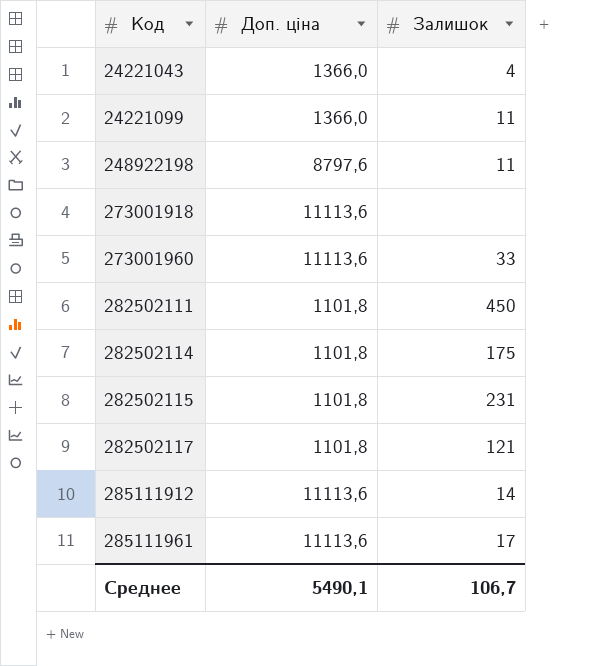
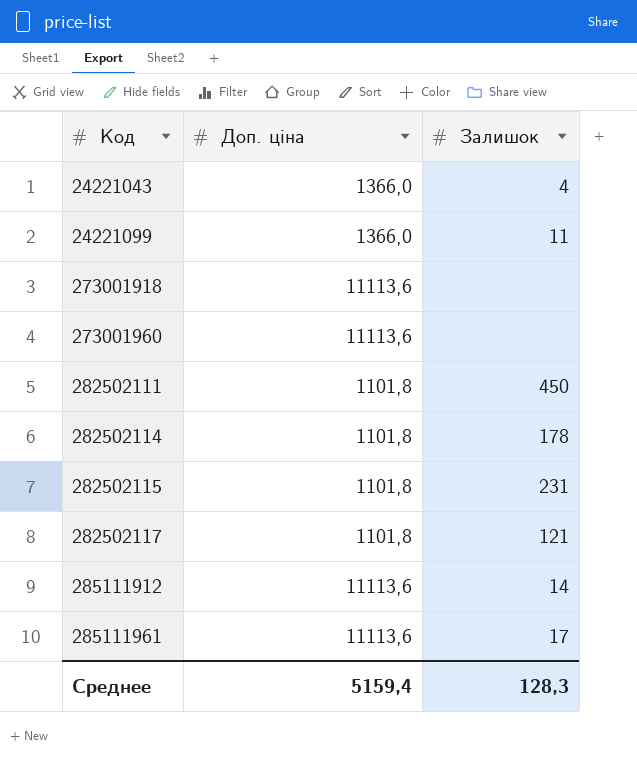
row 248922198: 8797,6 | 11 -> none
273001960 | Залишок: 33 -> none
282502114 | Залишок: 175 -> 178
Среднее | Доп. ціна: 5490,1 -> 5159,4
Среднее | Залишок: 106,7 -> 128,3

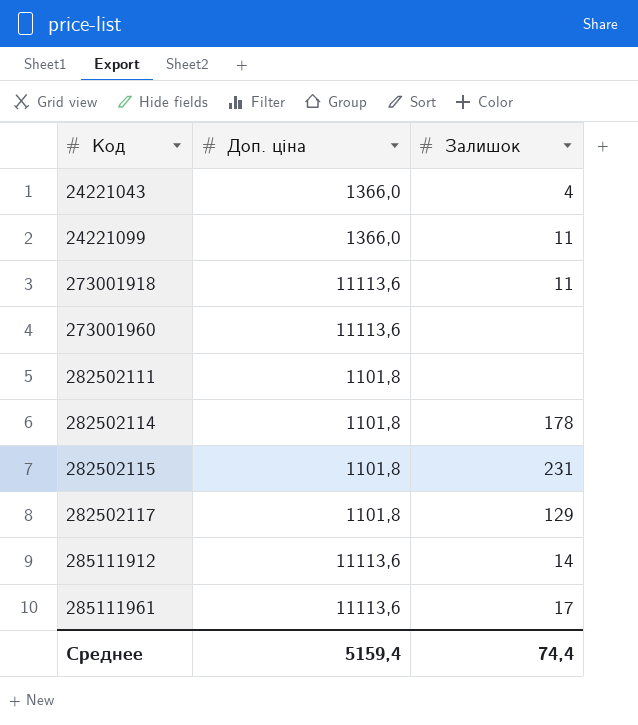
273001918 | Залишок: none -> 11
282502111 | Залишок: 450 -> none
282502117 | Залишок: 121 -> 129
Среднее | Залишок: 128,3 -> 74,4

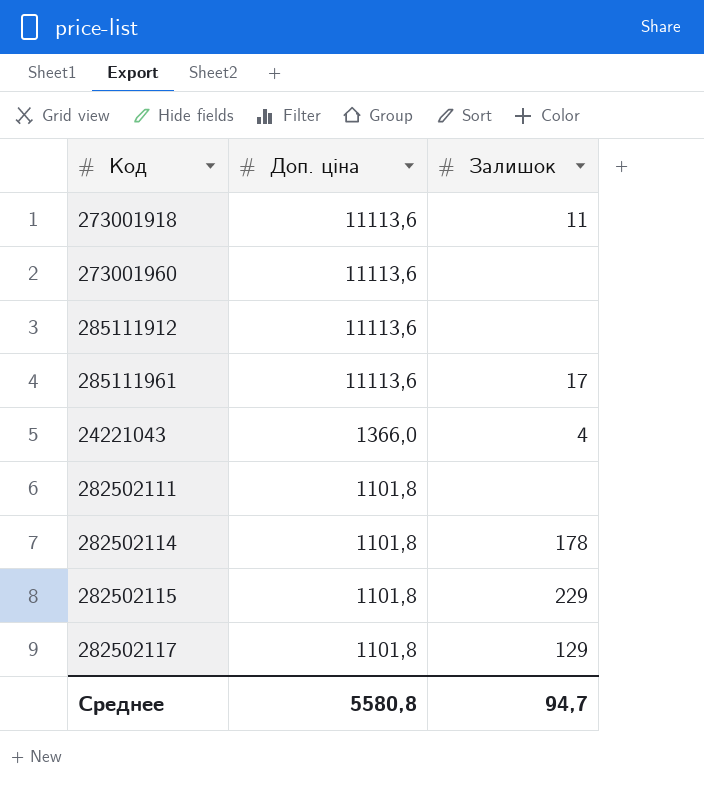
row order: Код ascending -> Доп. ціна descending
row 24221099: 1366,0 | 11 -> none
285111912 | Залишок: 14 -> none
282502115 | Залишок: 231 -> 229
Среднее | Доп. ціна: 5159,4 -> 5580,8
Среднее | Залишок: 74,4 -> 94,7

